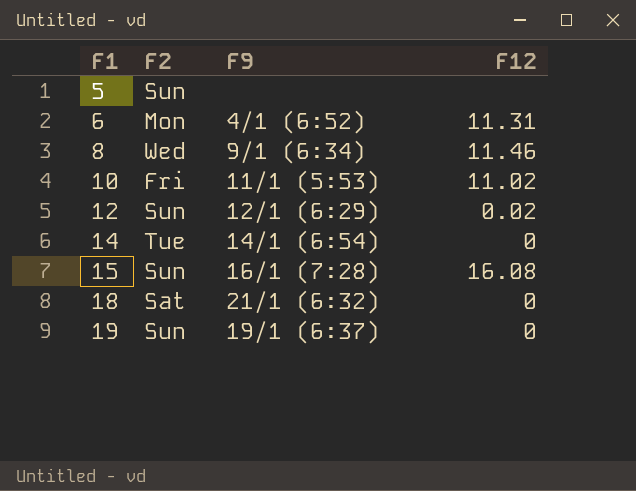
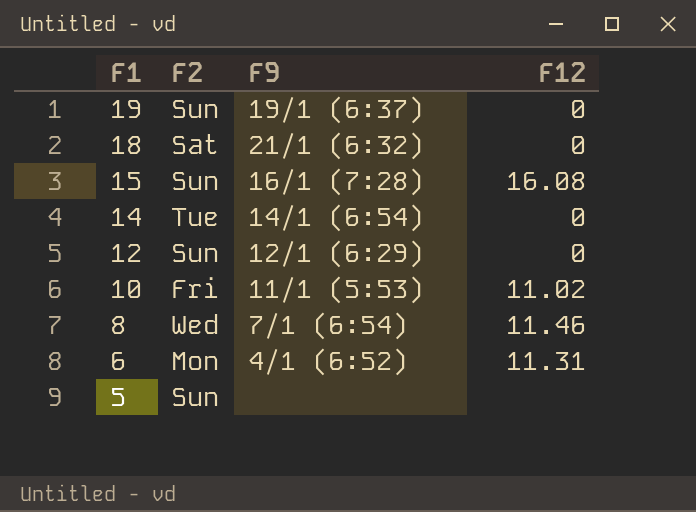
row order: F1 ascending -> F1 descending
12 | F12: 0.02 -> 0
8 | F9: 9/1 (6:34) -> 7/1 (6:54)

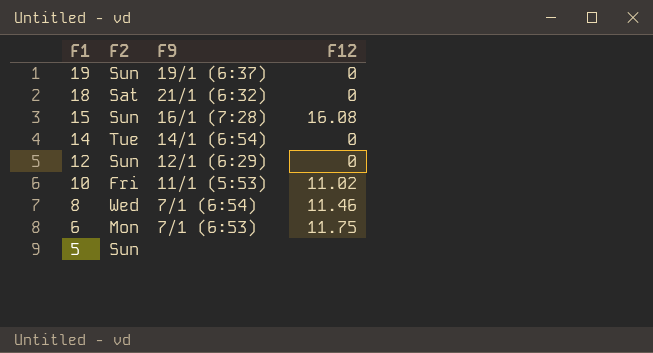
6 | F9: 4/1 (6:52) -> 7/1 (6:53)
6 | F12: 11.31 -> 11.75

